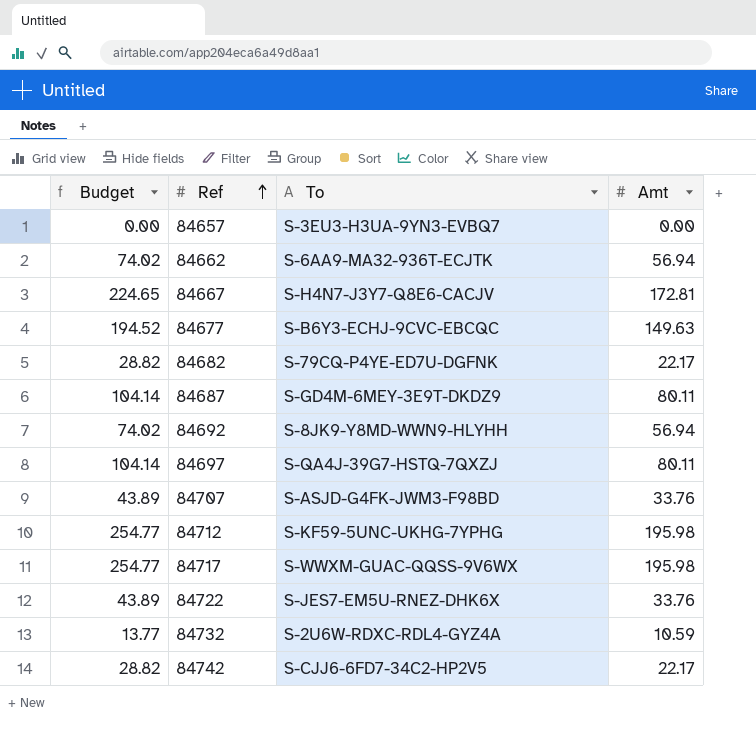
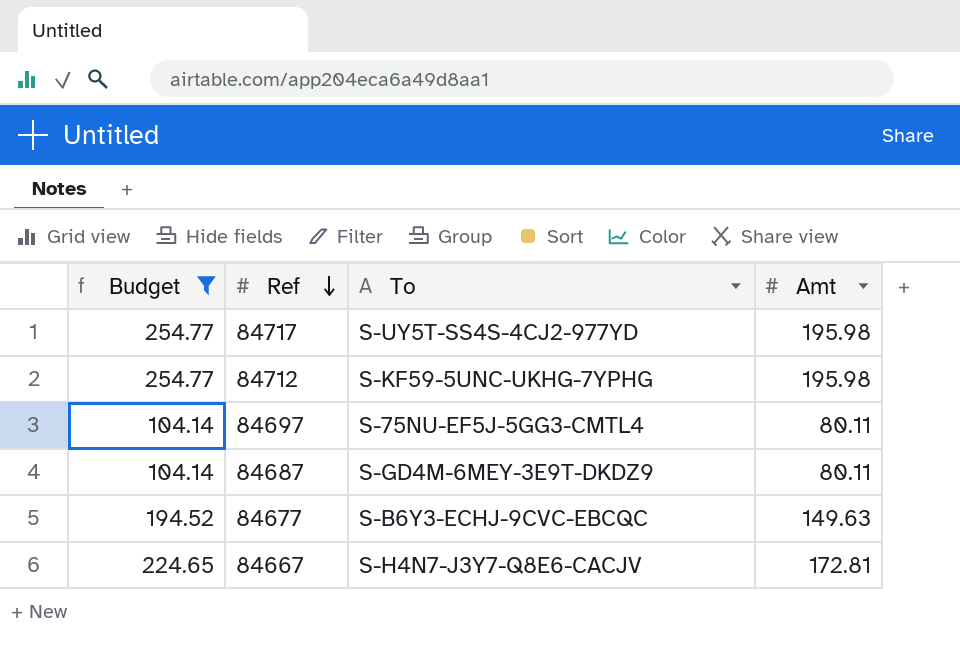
filter: none -> Budget >= 104.14
row order: Ref ascending -> Ref descending
84717 | To: S-WWXM-GUAC-QQSS-9V6WX -> S-UY5T-SS4S-4CJ2-977YD
84697 | To: S-QA4J-39G7-HSTQ-7QXZJ -> S-75NU-EF5J-5GG3-CMTL4

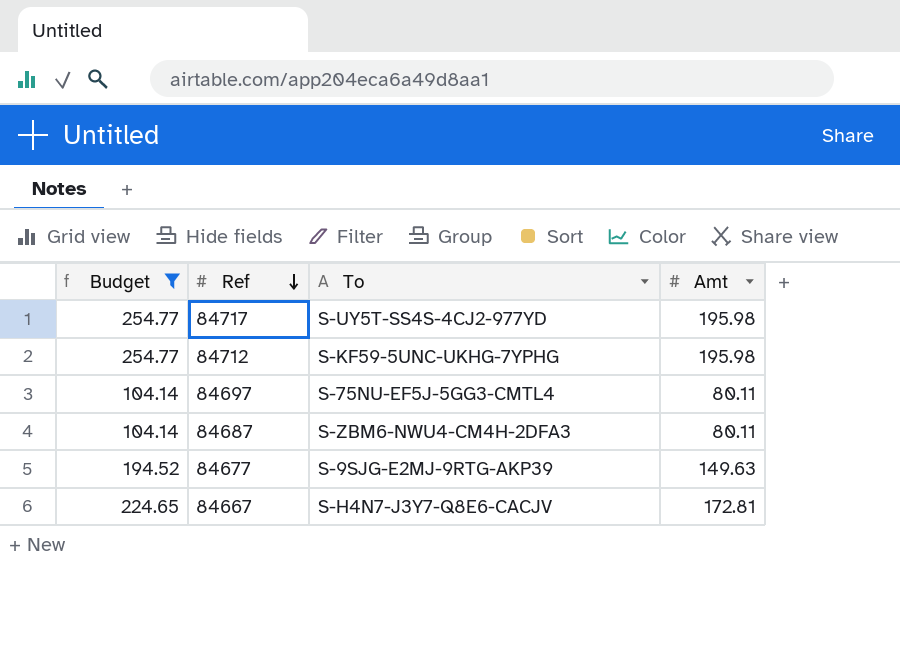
84687 | To: S-GD4M-6MEY-3E9T-DKDZ9 -> S-ZBM6-NWU4-CM4H-2DFA3
84677 | To: S-B6Y3-ECHJ-9CVC-EBCQC -> S-9SJG-E2MJ-9RTG-AKP39

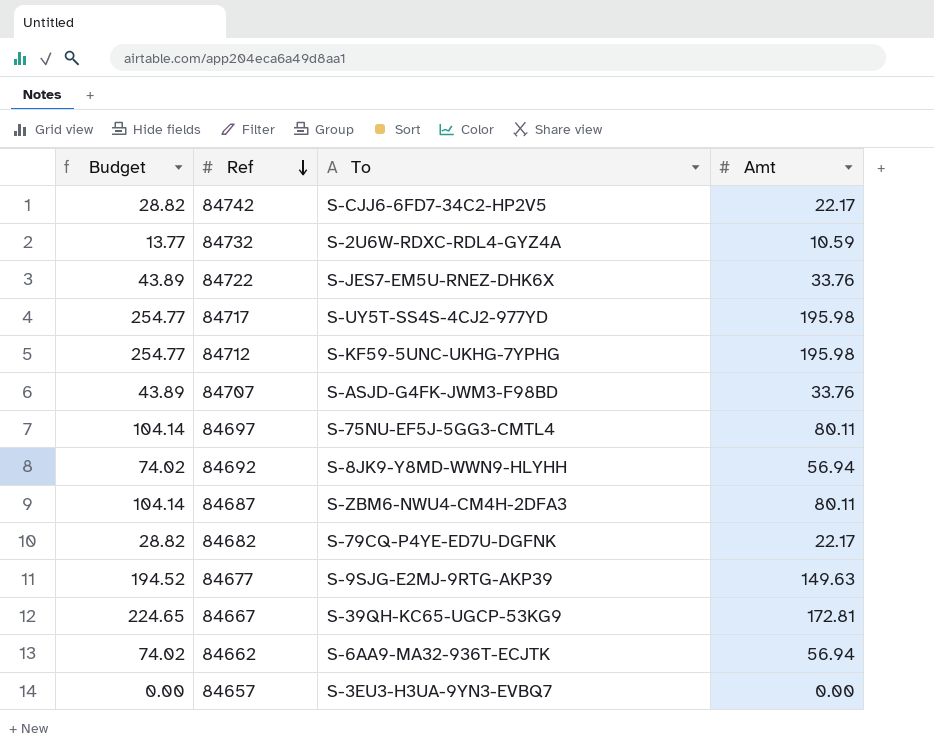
filter: Budget >= 104.14 -> none
84667 | To: S-H4N7-J3Y7-Q8E6-CACJV -> S-39QH-KC65-UGCP-53KG9

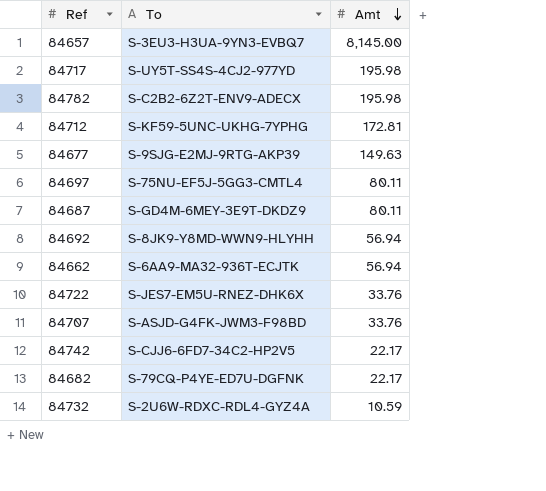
row order: Ref descending -> Amt descending
column Budget | formula: [Amt] * 1.3 -> none
row 84667: 224.65 | S-39QH-KC65-UGCP-53KG9 | 172.81 -> none
84657 | Amt: 0.00 -> 8,145.00
row 84782: none -> S-C2B2-6Z2T-ENV9-ADECX | 195.98
84712 | Amt: 195.98 -> 172.81
84687 | To: S-ZBM6-NWU4-CM4H-2DFA3 -> S-GD4M-6MEY-3E9T-DKDZ9

